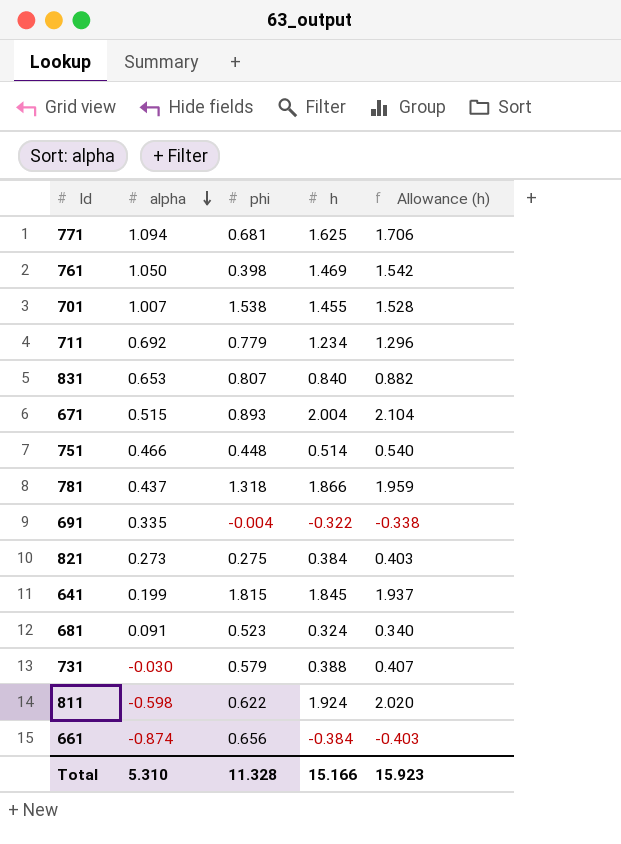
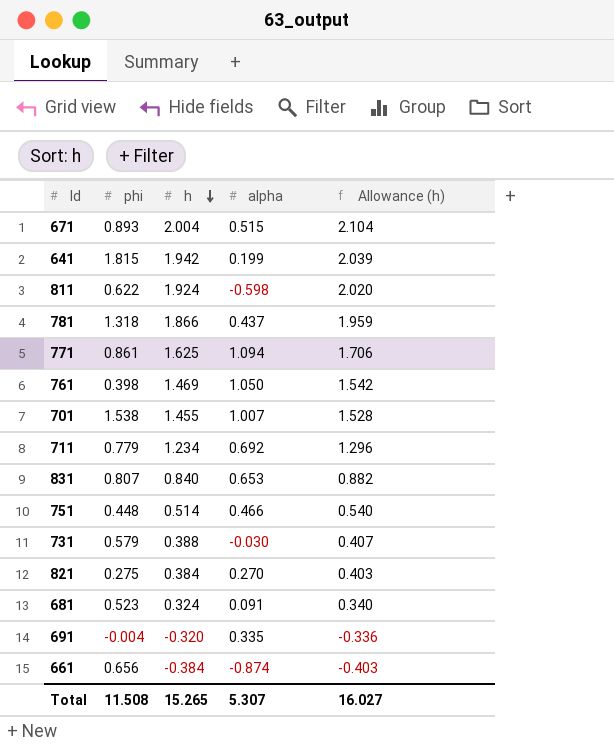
row order: alpha descending -> h descending
column alpha | position: 2 -> 4
641 | h: 1.845 -> 1.942
641 | Allowance (h): 1.937 -> 2.039
771 | phi: 0.681 -> 0.861
821 | alpha: 0.273 -> 0.270
691 | h: -0.322 -> -0.320
691 | Allowance (h): -0.338 -> -0.336
Total | phi: 11.328 -> 11.508
Total | h: 15.166 -> 15.265
Total | alpha: 5.310 -> 5.307
Total | Allowance (h): 15.923 -> 16.027

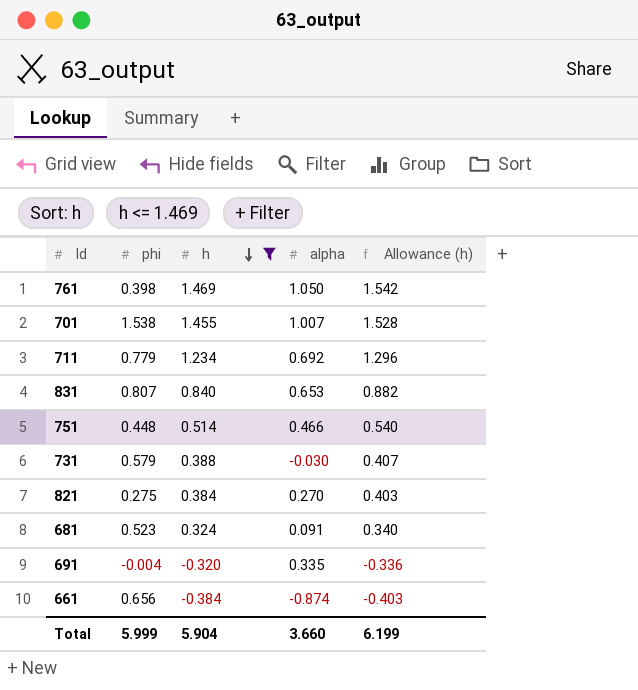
filter: none -> h <= 1.469
Total | phi: 11.508 -> 5.999
Total | h: 15.265 -> 5.904
Total | alpha: 5.307 -> 3.660
Total | Allowance (h): 16.027 -> 6.199

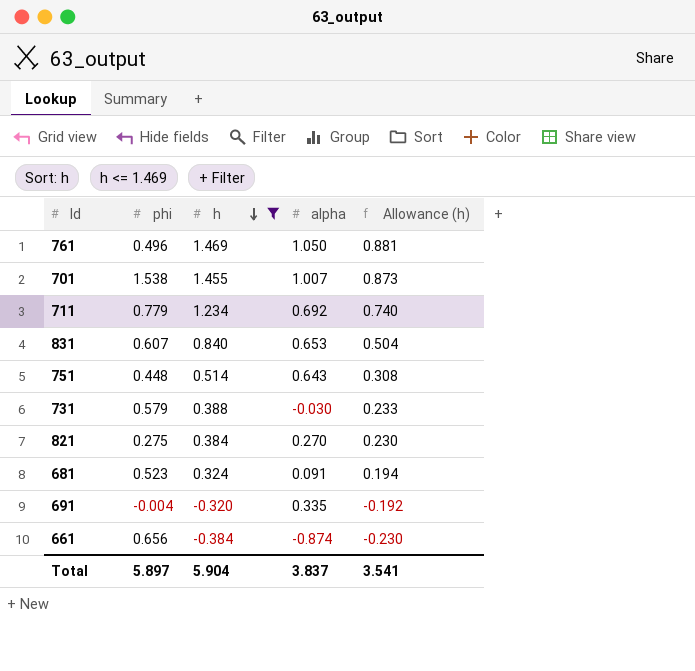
column Allowance (h) | formula: [h] * 1.05 -> [h] * 0.6
761 | phi: 0.398 -> 0.496
831 | phi: 0.807 -> 0.607
751 | alpha: 0.466 -> 0.643
Total | phi: 5.999 -> 5.897
Total | alpha: 3.660 -> 3.837
Total | Allowance (h): 6.199 -> 3.541

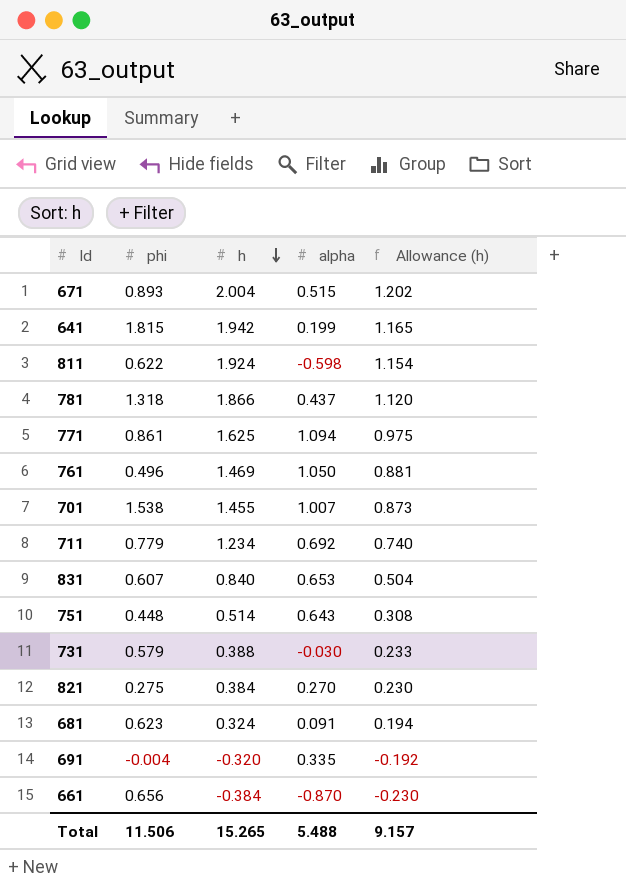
filter: h <= 1.469 -> none
681 | phi: 0.523 -> 0.623
661 | alpha: -0.874 -> -0.870
Total | phi: 5.897 -> 11.506
Total | h: 5.904 -> 15.265
Total | alpha: 3.837 -> 5.488
Total | Allowance (h): 3.541 -> 9.157

